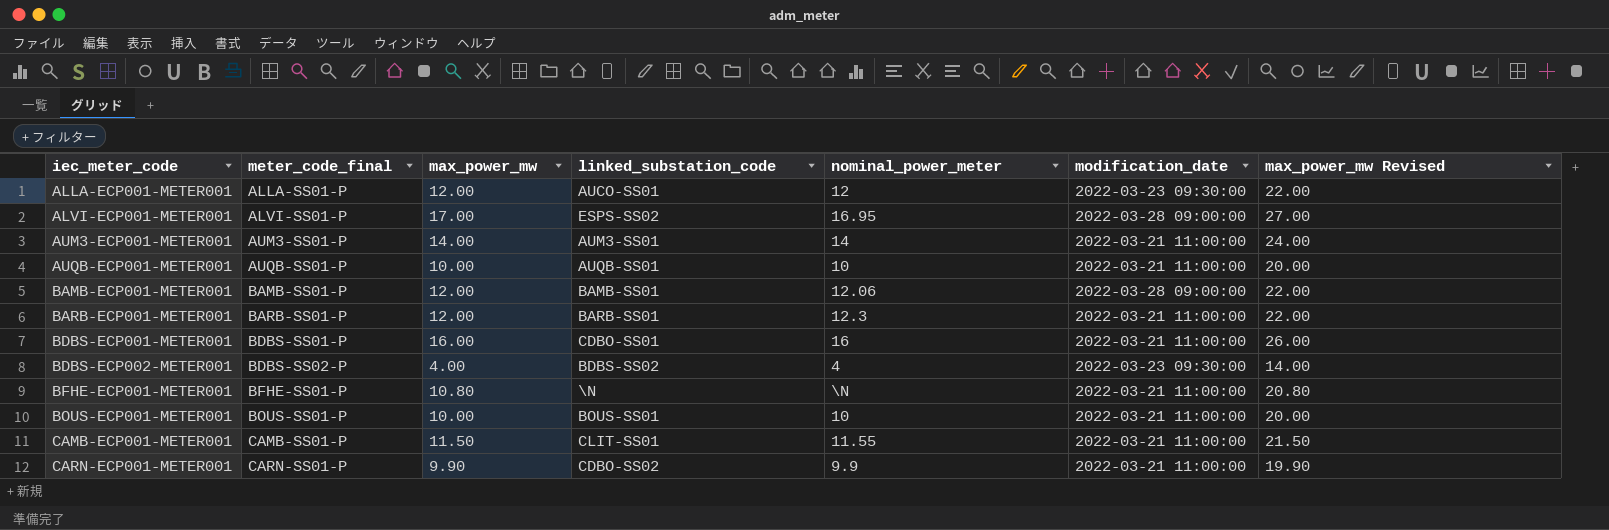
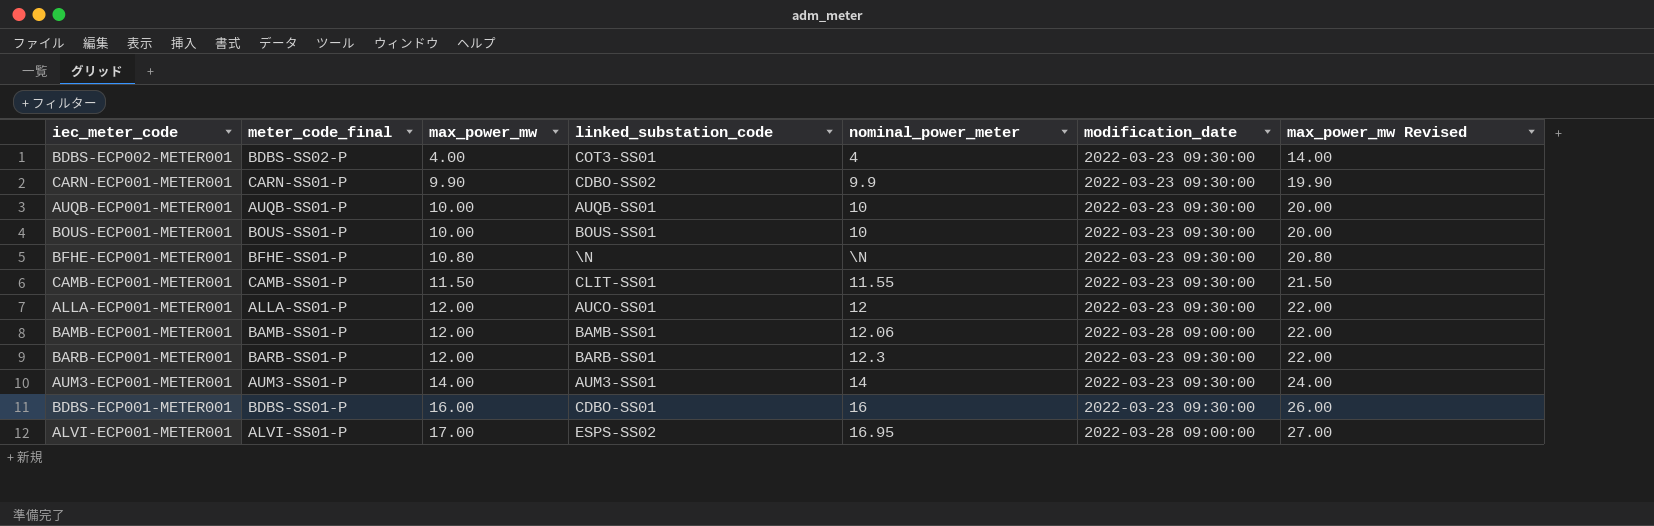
row order: iec_meter_code ascending -> max_power_mw ascending
BDBS-ECP002-METER001 | linked_substation_code: BDBS-SS02 -> COT3-SS01
CARN-ECP001-METER001 | modification_date: 2022-03-21 11:00:00 -> 2022-03-23 09:30:00
AUQB-ECP001-METER001 | modification_date: 2022-03-21 11:00:00 -> 2022-03-23 09:30:00
BOUS-ECP001-METER001 | modification_date: 2022-03-21 11:00:00 -> 2022-03-23 09:30:00
BFHE-ECP001-METER001 | modification_date: 2022-03-21 11:00:00 -> 2022-03-23 09:30:00
CAMB-ECP001-METER001 | modification_date: 2022-03-21 11:00:00 -> 2022-03-23 09:30:00
BARB-ECP001-METER001 | modification_date: 2022-03-21 11:00:00 -> 2022-03-23 09:30:00
AUM3-ECP001-METER001 | modification_date: 2022-03-21 11:00:00 -> 2022-03-23 09:30:00
BDBS-ECP001-METER001 | modification_date: 2022-03-21 11:00:00 -> 2022-03-23 09:30:00

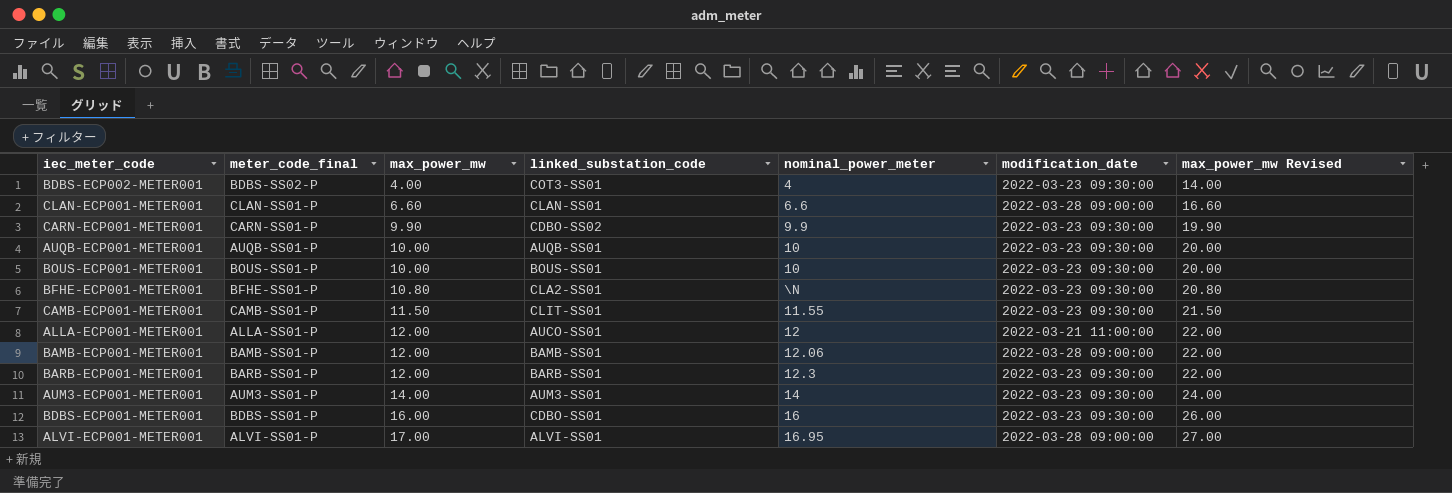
row CLAN-ECP001-METER001: none -> CLAN-SS01-P | 6.60 | CLAN-SS01 | 6.6 | 2022-03-28 09:00:00 | 16.60
BFHE-ECP001-METER001 | linked_substation_code: \N -> CLA2-SS01
ALLA-ECP001-METER001 | modification_date: 2022-03-23 09:30:00 -> 2022-03-21 11:00:00
ALVI-ECP001-METER001 | linked_substation_code: ESPS-SS02 -> ALVI-SS01

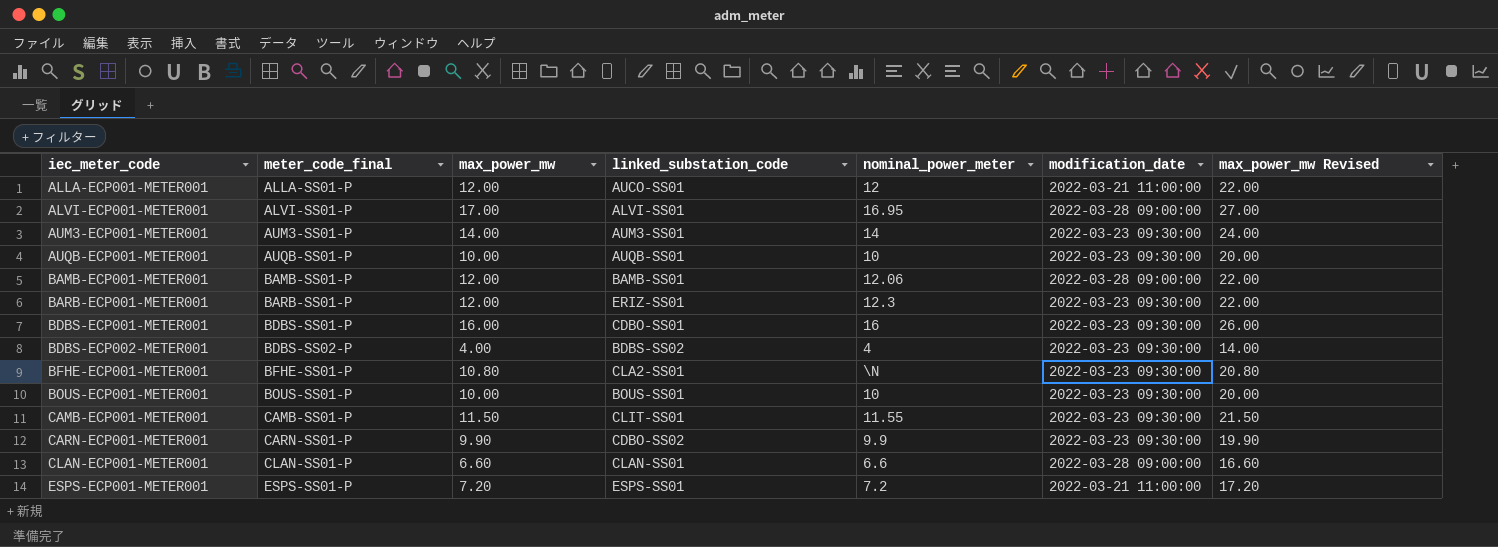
row order: max_power_mw ascending -> iec_meter_code ascending
BARB-ECP001-METER001 | linked_substation_code: BARB-SS01 -> ERIZ-SS01
BDBS-ECP002-METER001 | linked_substation_code: COT3-SS01 -> BDBS-SS02
row ESPS-ECP001-METER001: none -> ESPS-SS01-P | 7.20 | ESPS-SS01 | 7.2 | 2022-03-21 11:00:00 | 17.20

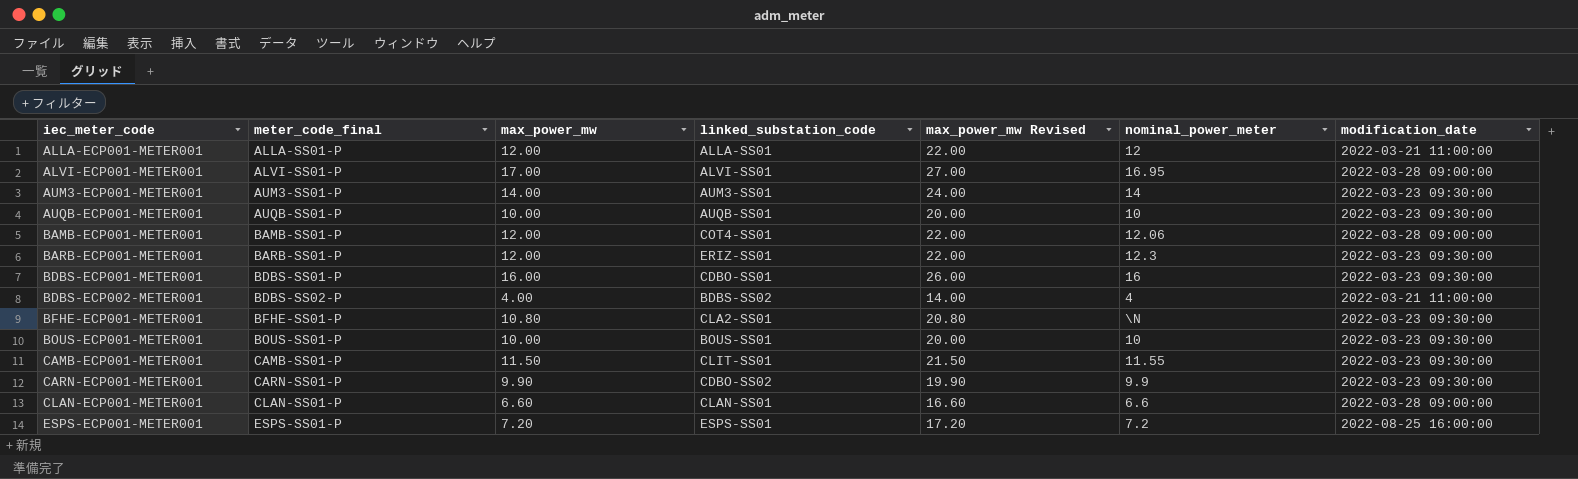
column max_power_mw Revised | position: 7 -> 5
ALLA-ECP001-METER001 | linked_substation_code: AUCO-SS01 -> ALLA-SS01
BAMB-ECP001-METER001 | linked_substation_code: BAMB-SS01 -> COT4-SS01
BDBS-ECP002-METER001 | modification_date: 2022-03-23 09:30:00 -> 2022-03-21 11:00:00
ESPS-ECP001-METER001 | modification_date: 2022-03-21 11:00:00 -> 2022-08-25 16:00:00

